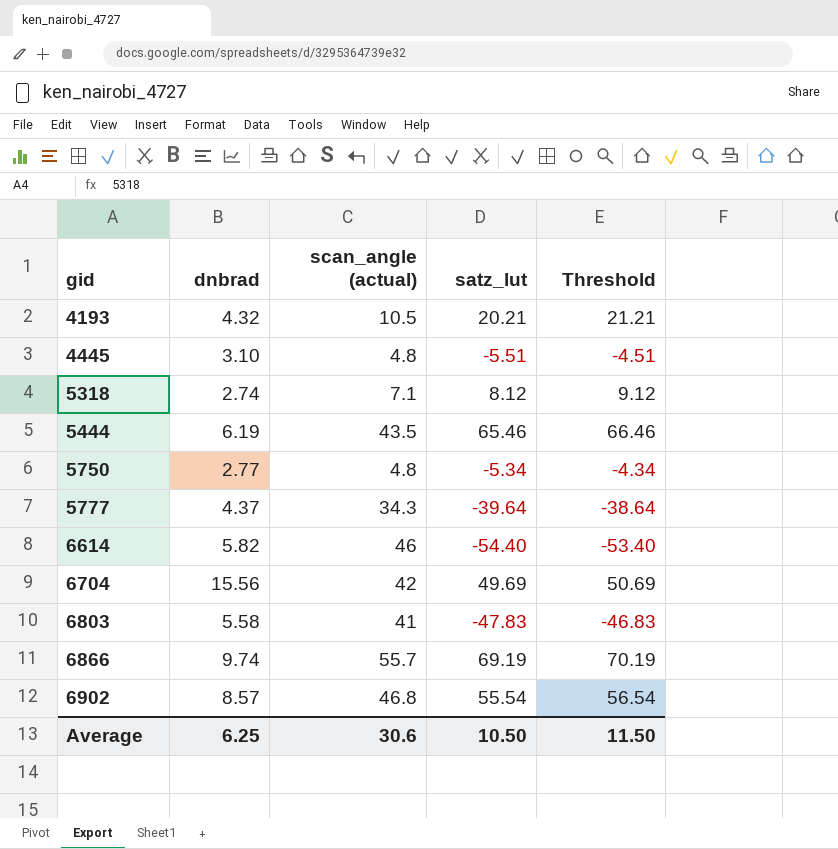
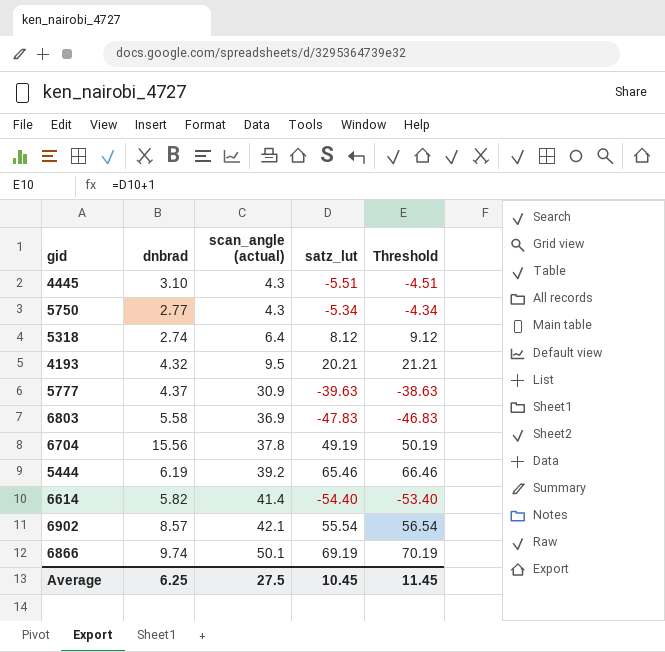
row order: gid ascending -> scan_angle (actual) ascending
4445 | scan_angle (actual): 4.8 -> 4.3
5750 | scan_angle (actual): 4.8 -> 4.3
5318 | scan_angle (actual): 7.1 -> 6.4
4193 | scan_angle (actual): 10.5 -> 9.5
5777 | scan_angle (actual): 34.3 -> 30.9
5777 | satz_lut: -39.64 -> -39.63
5777 | Threshold: -38.64 -> -38.63
6803 | scan_angle (actual): 41 -> 36.9
6704 | scan_angle (actual): 42 -> 37.8
6704 | satz_lut: 49.69 -> 49.19
6704 | Threshold: 50.69 -> 50.19
5444 | scan_angle (actual): 43.5 -> 39.2
6614 | scan_angle (actual): 46 -> 41.4
6902 | scan_angle (actual): 46.8 -> 42.1
6866 | scan_angle (actual): 55.7 -> 50.1
Average | scan_angle (actual): 30.6 -> 27.5
Average | satz_lut: 10.50 -> 10.45
Average | Threshold: 11.50 -> 11.45

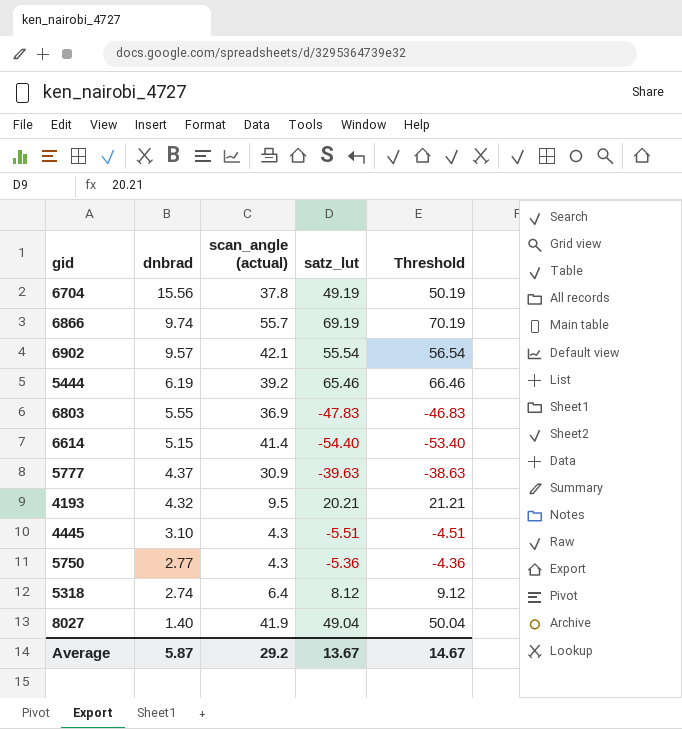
row order: scan_angle (actual) ascending -> dnbrad descending
6866 | scan_angle (actual): 50.1 -> 55.7
6902 | dnbrad: 8.57 -> 9.57
6803 | dnbrad: 5.58 -> 5.55
6614 | dnbrad: 5.82 -> 5.15
5750 | satz_lut: -5.34 -> -5.36
5750 | Threshold: -4.34 -> -4.36
row 8027: none -> 1.40 | 41.9 | 49.04 | 50.04
Average | dnbrad: 6.25 -> 5.87
Average | scan_angle (actual): 27.5 -> 29.2
Average | satz_lut: 10.45 -> 13.67
Average | Threshold: 11.45 -> 14.67

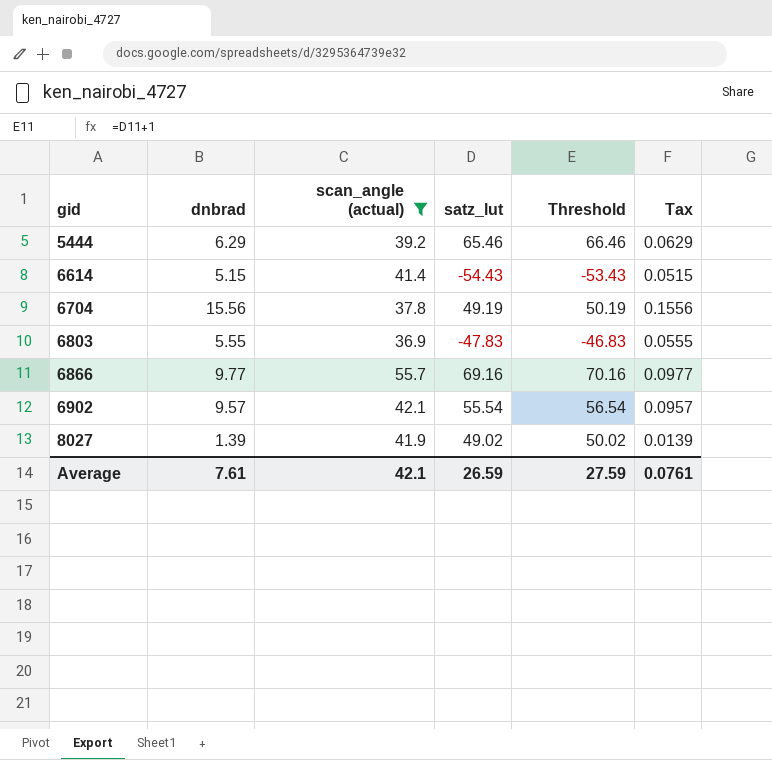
filter: none -> scan_angle (actual) >= 36.9
row order: dnbrad descending -> gid ascending
column Tax | formula: none -> [dnbrad] * 0.01
5444 | dnbrad: 6.19 -> 6.29
6614 | satz_lut: -54.40 -> -54.43
6614 | Threshold: -53.40 -> -53.43
6866 | dnbrad: 9.74 -> 9.77
6866 | satz_lut: 69.19 -> 69.16
6866 | Threshold: 70.19 -> 70.16
8027 | dnbrad: 1.40 -> 1.39
8027 | satz_lut: 49.04 -> 49.02
8027 | Threshold: 50.04 -> 50.02
Average | dnbrad: 5.87 -> 7.61
Average | scan_angle (actual): 29.2 -> 42.1
Average | satz_lut: 13.67 -> 26.59
Average | Threshold: 14.67 -> 27.59

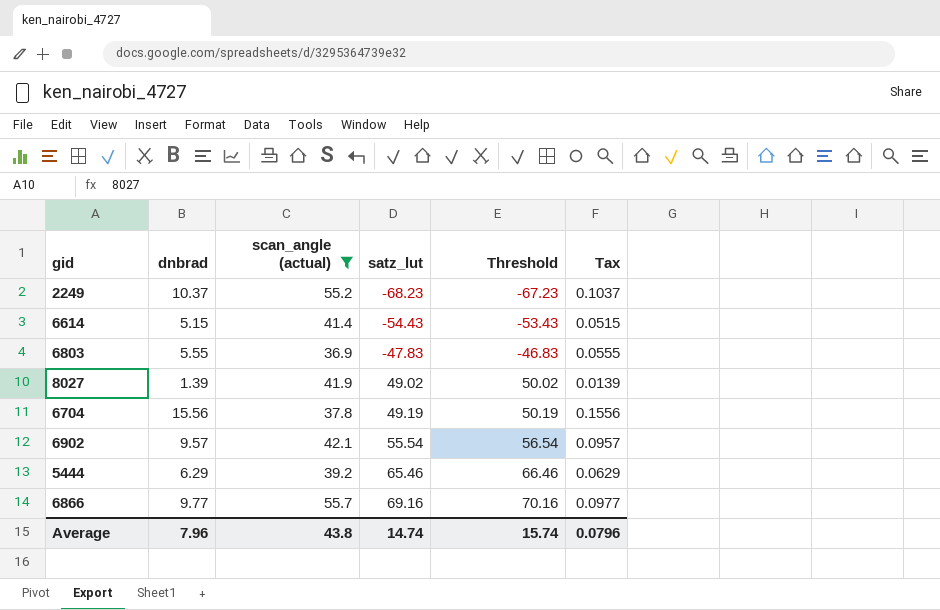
row order: gid ascending -> satz_lut ascending
row 2249: none -> 10.37 | 55.2 | -68.23 | -67.23 | 0.1037
Average | dnbrad: 7.61 -> 7.96
Average | scan_angle (actual): 42.1 -> 43.8
Average | satz_lut: 26.59 -> 14.74
Average | Threshold: 27.59 -> 15.74
Average | Tax: 0.0761 -> 0.0796

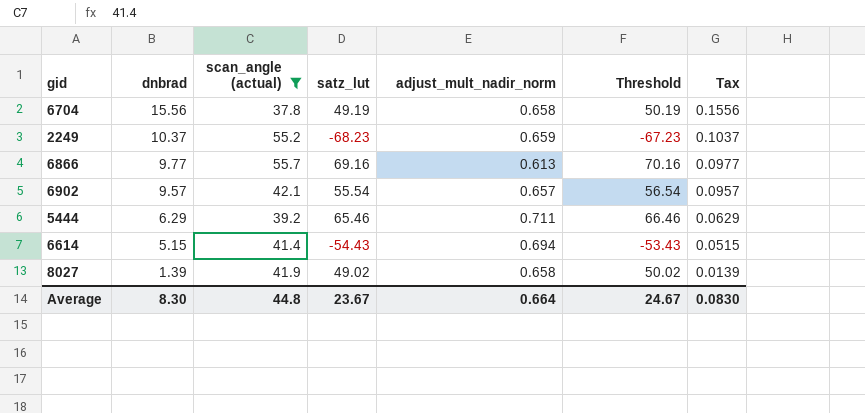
row order: satz_lut ascending -> dnbrad descending
column adjust_mult_nadir_norm | position: none -> 5
row 6803: 5.55 | 36.9 | -47.83 | -46.83 | 0.0555 -> none
Average | dnbrad: 7.96 -> 8.30
Average | scan_angle (actual): 43.8 -> 44.8
Average | satz_lut: 14.74 -> 23.67
Average | Threshold: 15.74 -> 24.67
Average | Tax: 0.0796 -> 0.0830

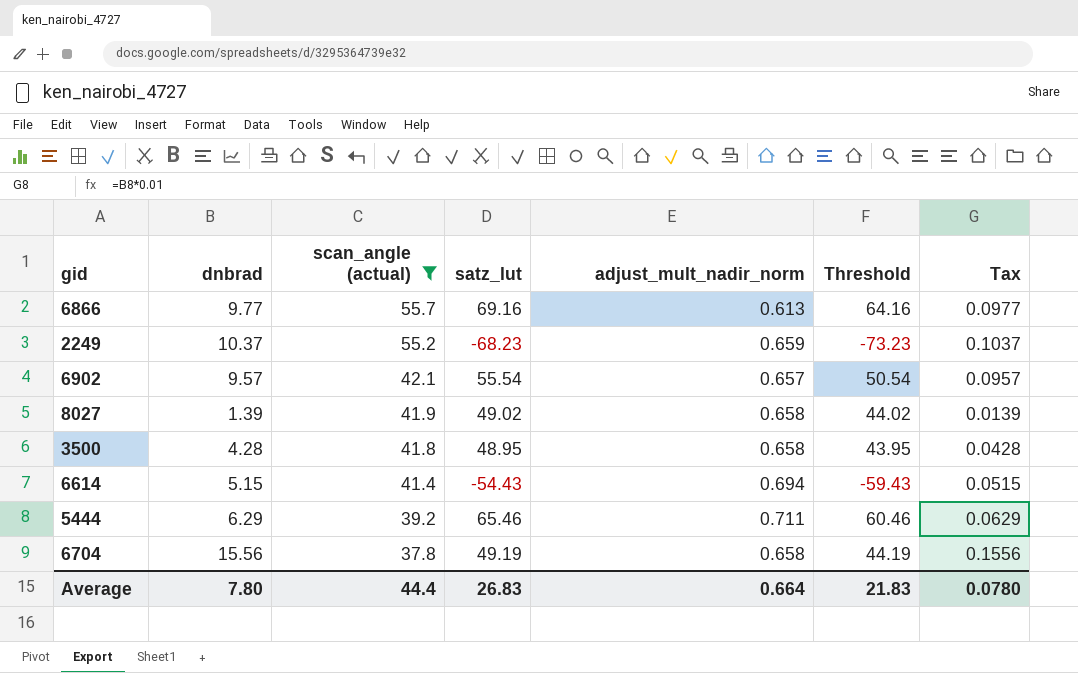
row order: dnbrad descending -> scan_angle (actual) descending
column Threshold | formula: [satz_lut] + 1 -> [satz_lut] - 5
row 3500: none -> 4.28 | 41.8 | 48.95 | 0.658 | 43.95 | 0.0428
Average | dnbrad: 8.30 -> 7.80
Average | scan_angle (actual): 44.8 -> 44.4
Average | satz_lut: 23.67 -> 26.83
Average | Threshold: 24.67 -> 21.83
Average | Tax: 0.0830 -> 0.0780

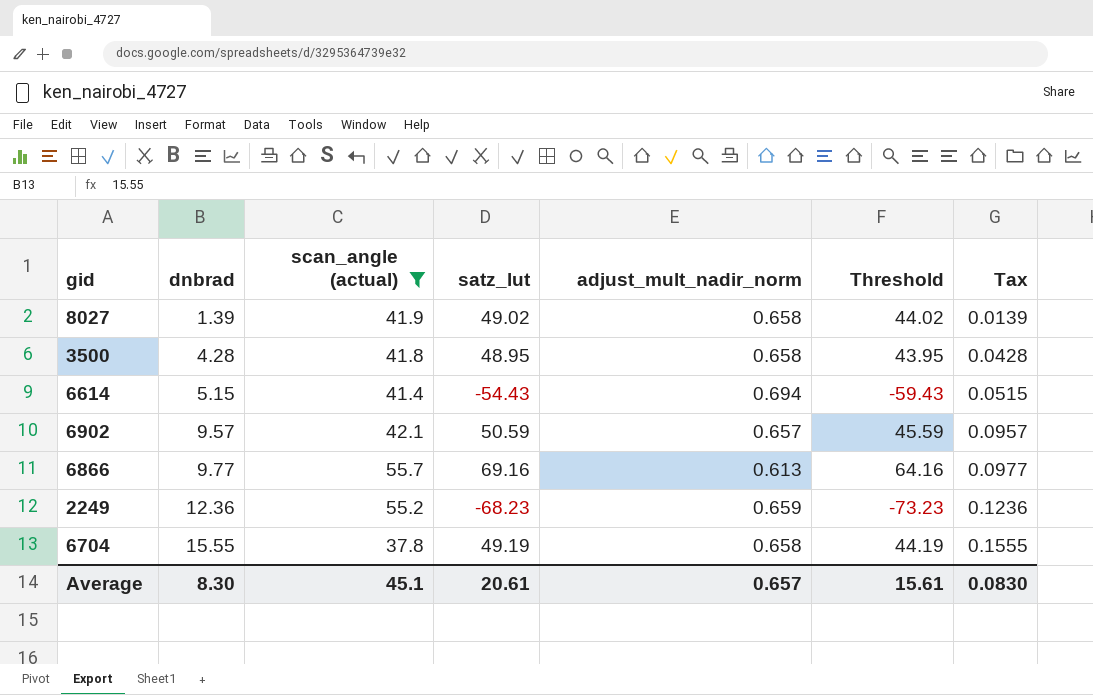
row order: scan_angle (actual) descending -> dnbrad ascending
row 5444: 6.29 | 39.2 | 65.46 | 0.711 | 60.46 | 0.0629 -> none
6902 | satz_lut: 55.54 -> 50.59
6902 | Threshold: 50.54 -> 45.59
2249 | dnbrad: 10.37 -> 12.36
2249 | Tax: 0.1037 -> 0.1236
6704 | dnbrad: 15.56 -> 15.55
6704 | Tax: 0.1556 -> 0.1555
Average | dnbrad: 7.80 -> 8.30
Average | scan_angle (actual): 44.4 -> 45.1
Average | satz_lut: 26.83 -> 20.61
Average | adjust_mult_nadir_norm: 0.664 -> 0.657
Average | Threshold: 21.83 -> 15.61
Average | Tax: 0.0780 -> 0.0830

